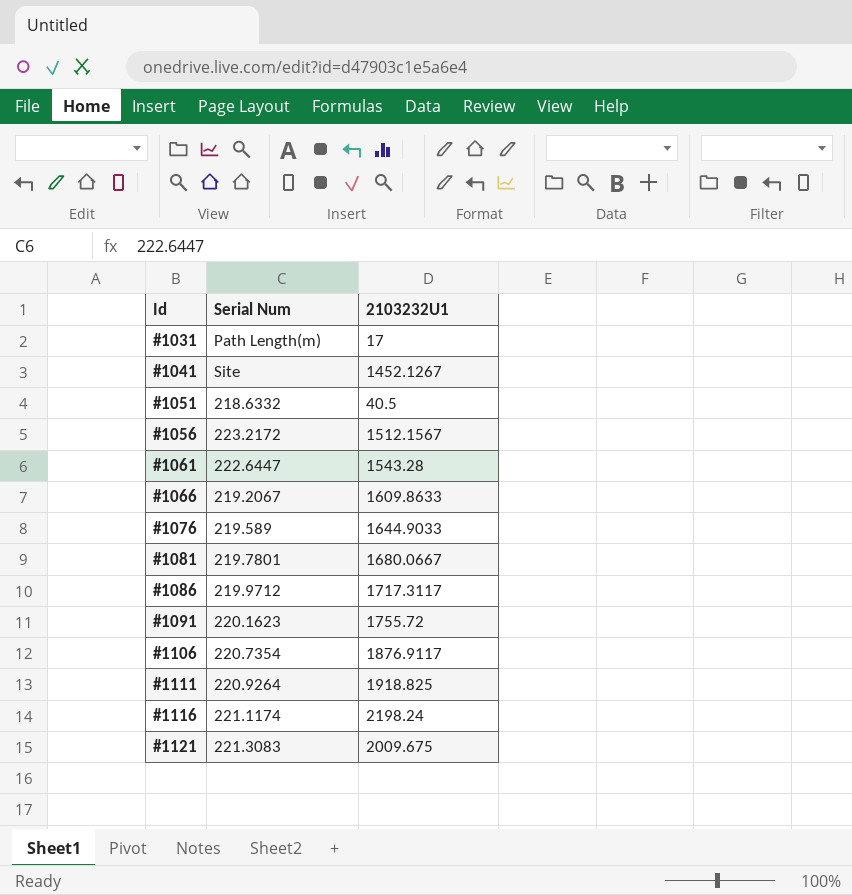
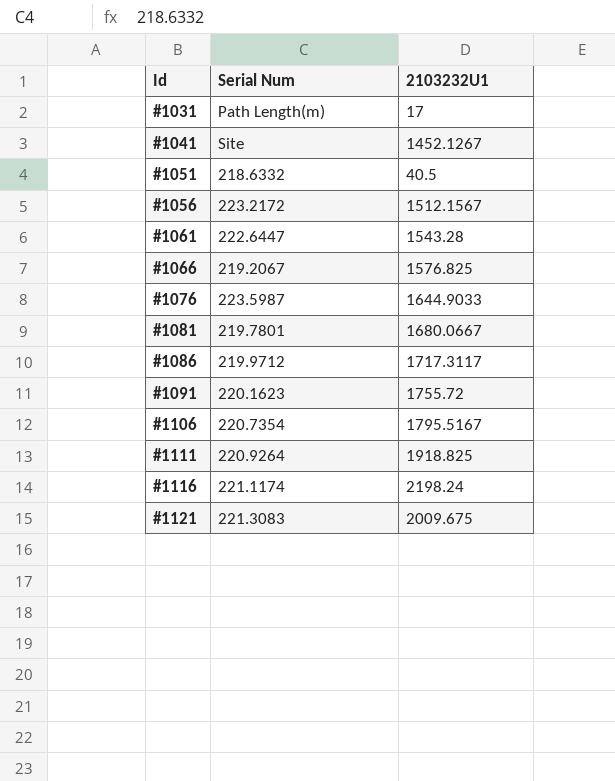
#1066 | 2103232U1: 1609.8633 -> 1576.825
#1076 | Serial Num: 219.589 -> 223.5987
#1106 | 2103232U1: 1876.9117 -> 1795.5167

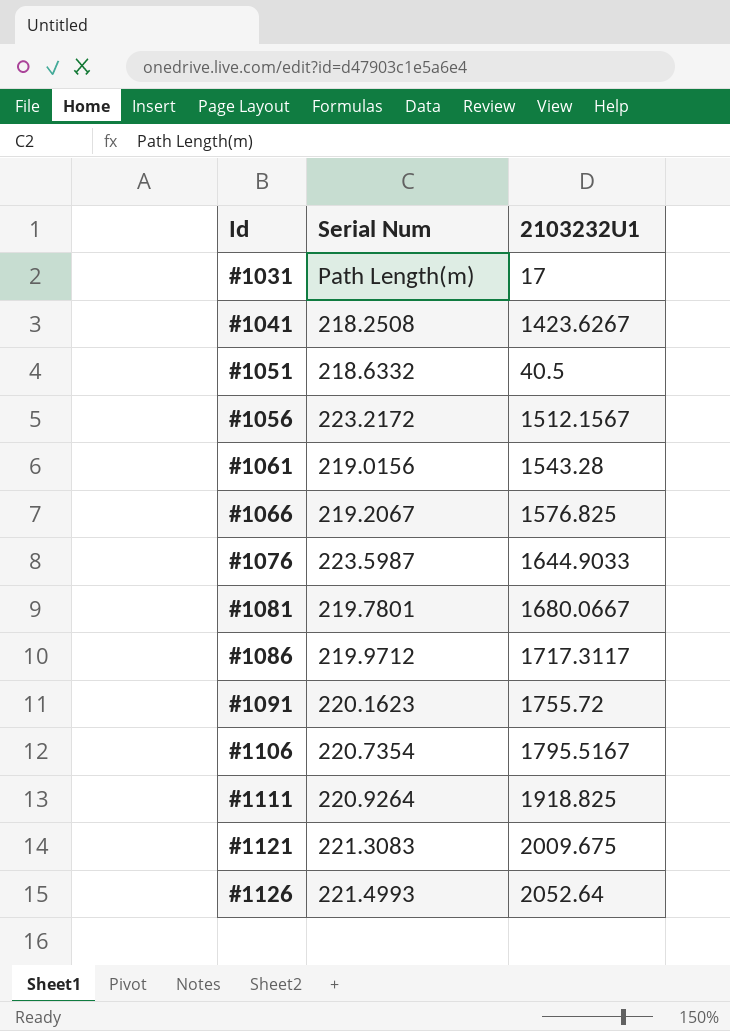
row #1116: 221.1174 | 2198.24 -> none
#1041 | Serial Num: Site -> 218.2508
#1041 | 2103232U1: 1452.1267 -> 1423.6267
#1061 | Serial Num: 222.6447 -> 219.0156
row #1126: none -> 221.4993 | 2052.64

